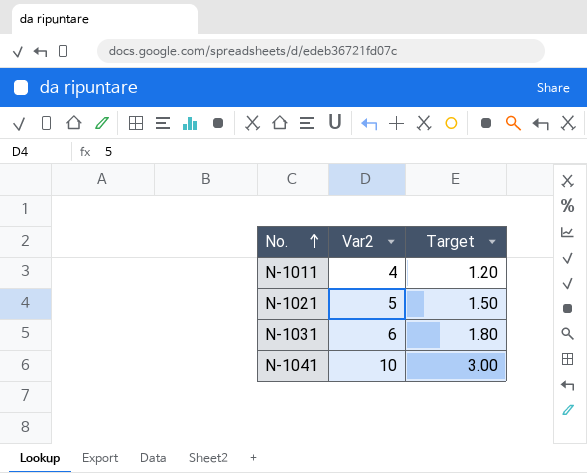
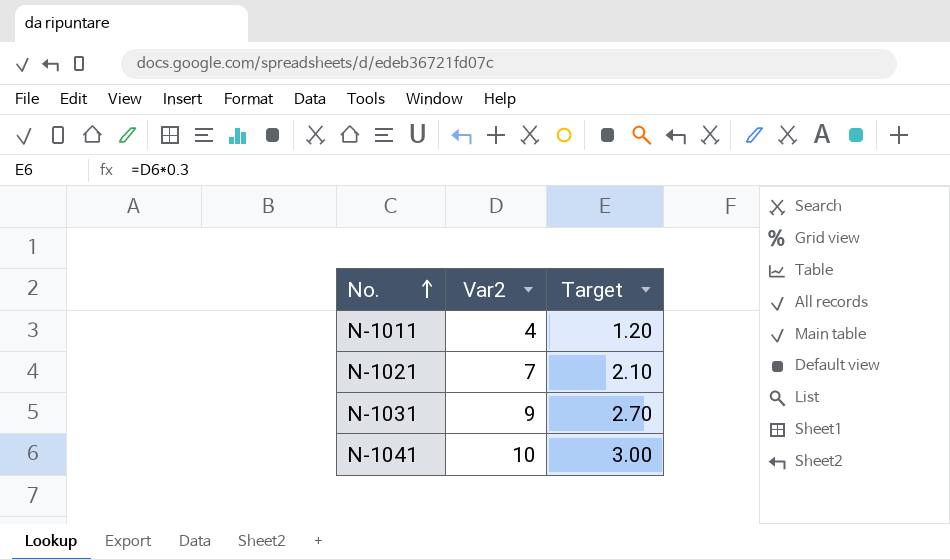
N-1021 | Var2: 5 -> 7
N-1021 | Target: 1.50 -> 2.10
N-1031 | Var2: 6 -> 9
N-1031 | Target: 1.80 -> 2.70

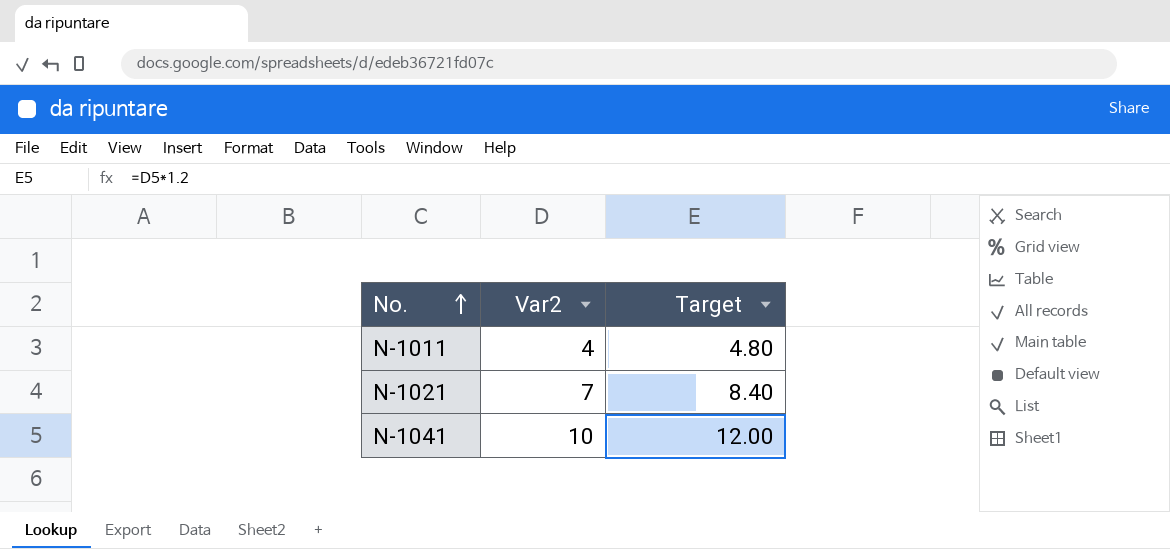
column Target | formula: [Var2] * 0.3 -> [Var2] * 1.2
row N-1031: 9 | 2.70 -> none

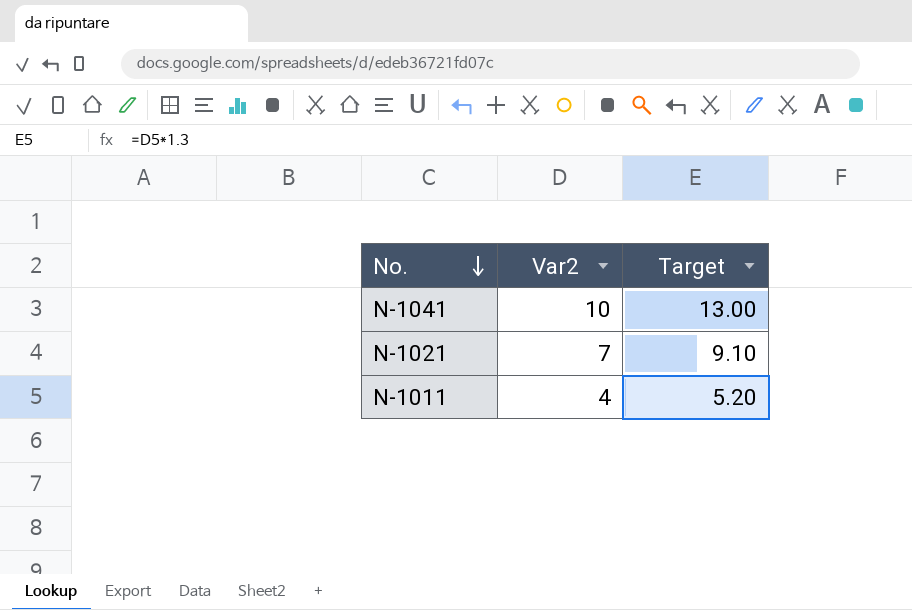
row order: No. ascending -> No. descending
column Target | formula: [Var2] * 1.2 -> [Var2] * 1.3

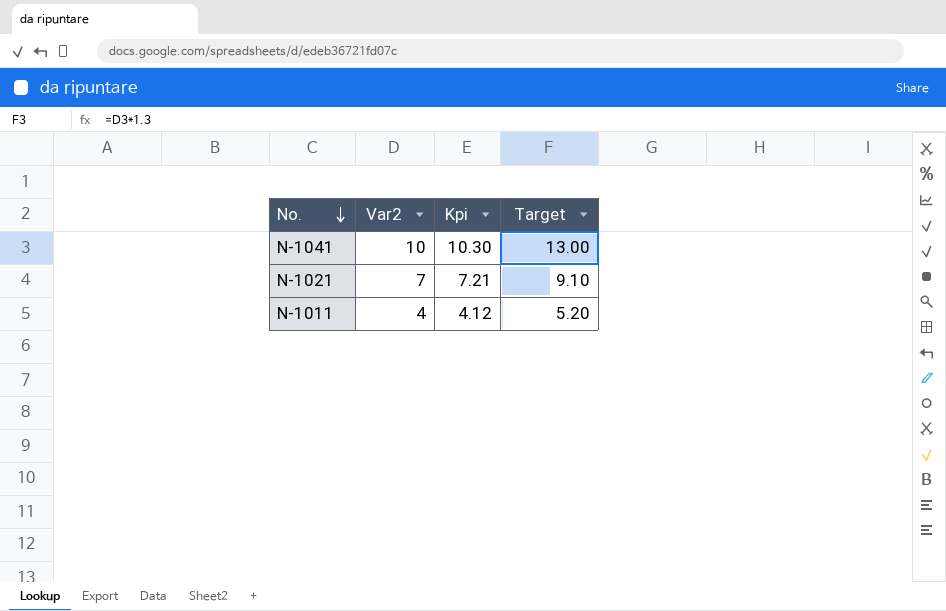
column Kpi | formula: none -> [Var2] * 1.03

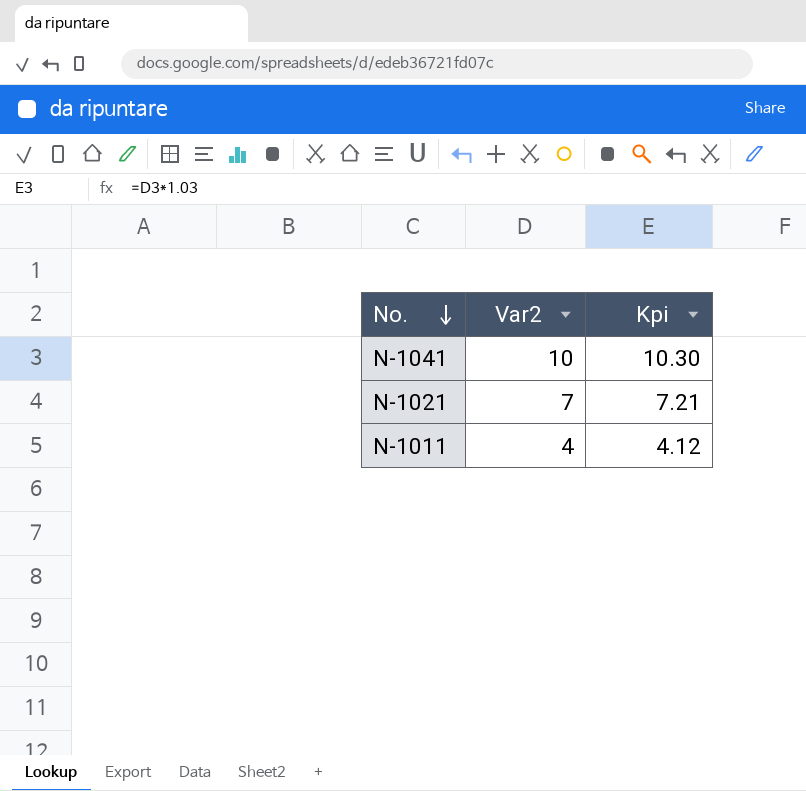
column Target | formula: [Var2] * 1.3 -> none

